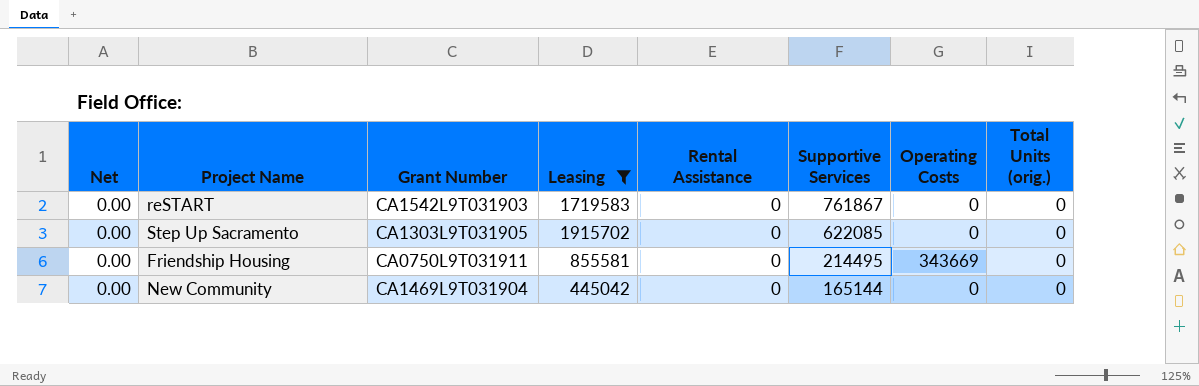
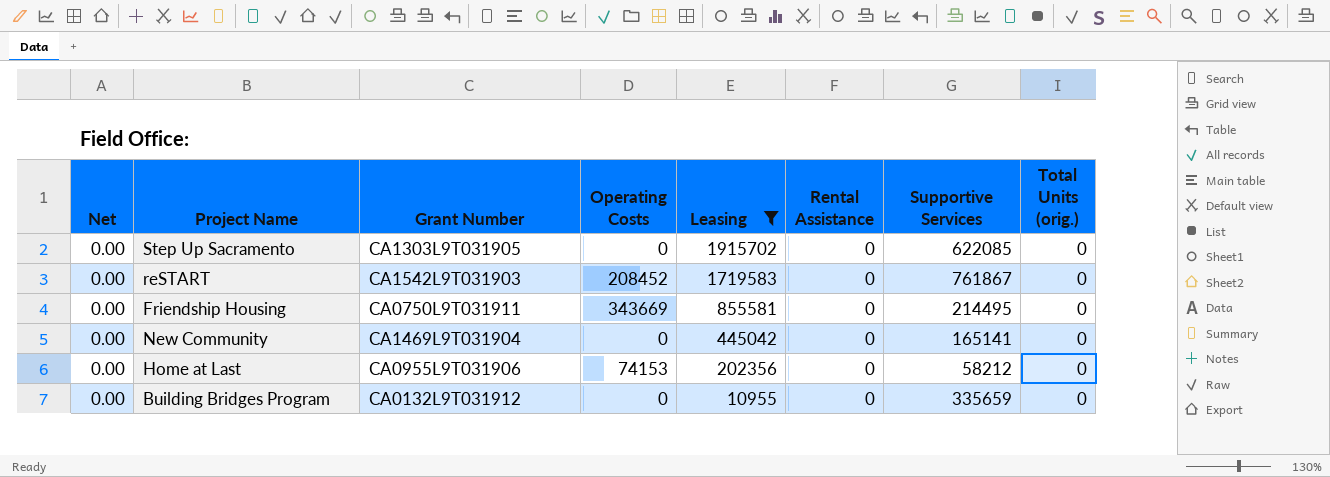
row order: Supportive Services descending -> Leasing descending
column Operating Costs | position: 7 -> 4
reSTART | Operating Costs: 0 -> 208452
New Community | Supportive Services: 165144 -> 165141
row Home at Last: none -> 0.00 | CA0955L9T031906 | 74153 | 202356 | 0 | 58212 | 0
row Building Bridges Program: none -> 0.00 | CA0132L9T031912 | 0 | 10955 | 0 | 335659 | 0

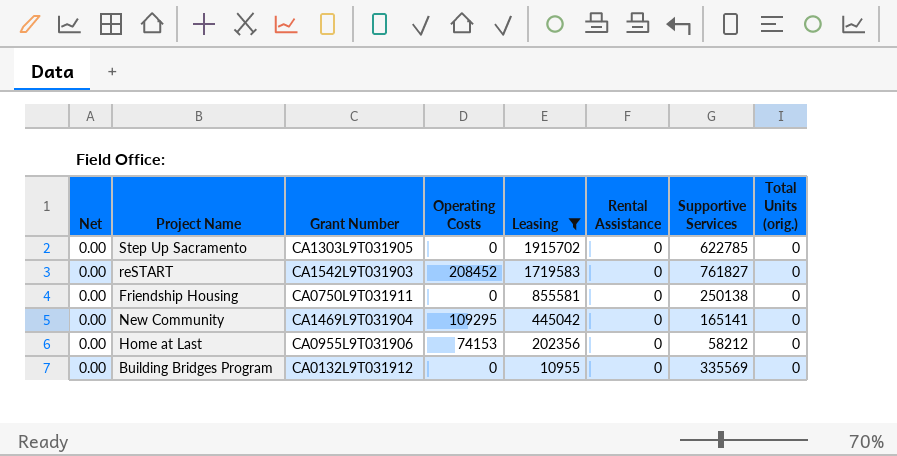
Step Up Sacramento | Supportive Services: 622085 -> 622785
reSTART | Supportive Services: 761867 -> 761827
Friendship Housing | Operating Costs: 343669 -> 0
Friendship Housing | Supportive Services: 214495 -> 250138
New Community | Operating Costs: 0 -> 109295
Building Bridges Program | Supportive Services: 335659 -> 335569

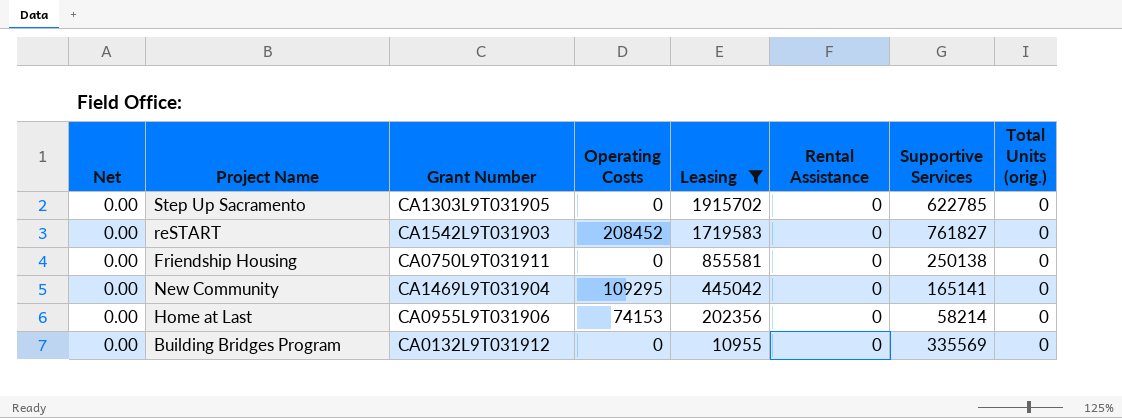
Home at Last | Supportive Services: 58212 -> 58214

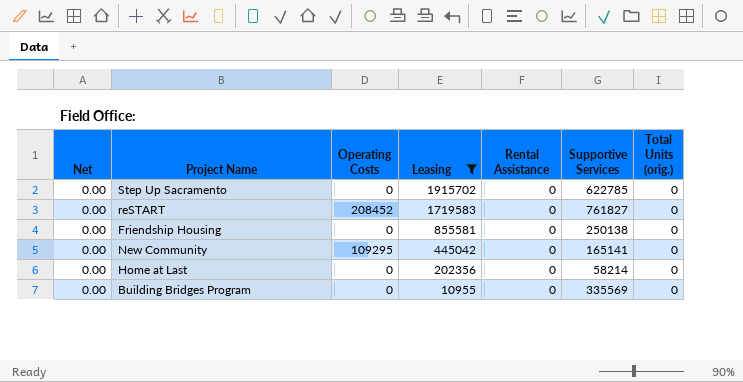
column Grant Number | position: 3 -> none
Home at Last | Operating Costs: 74153 -> 0

